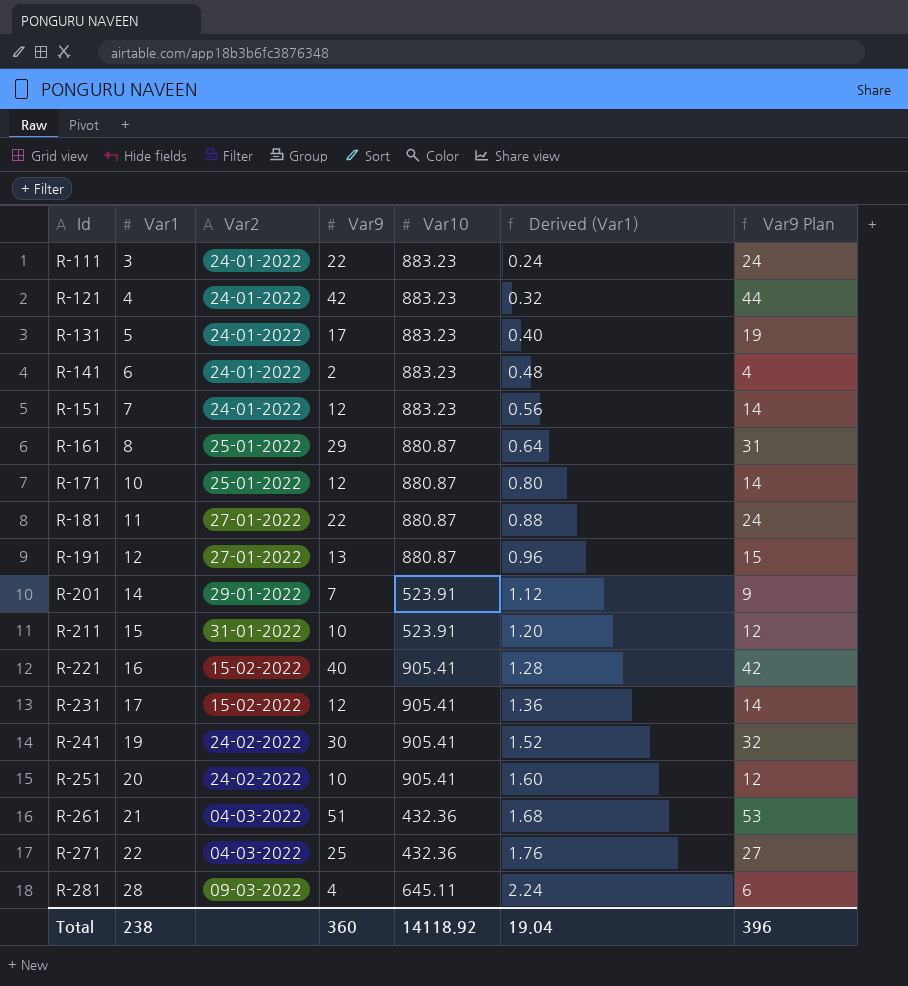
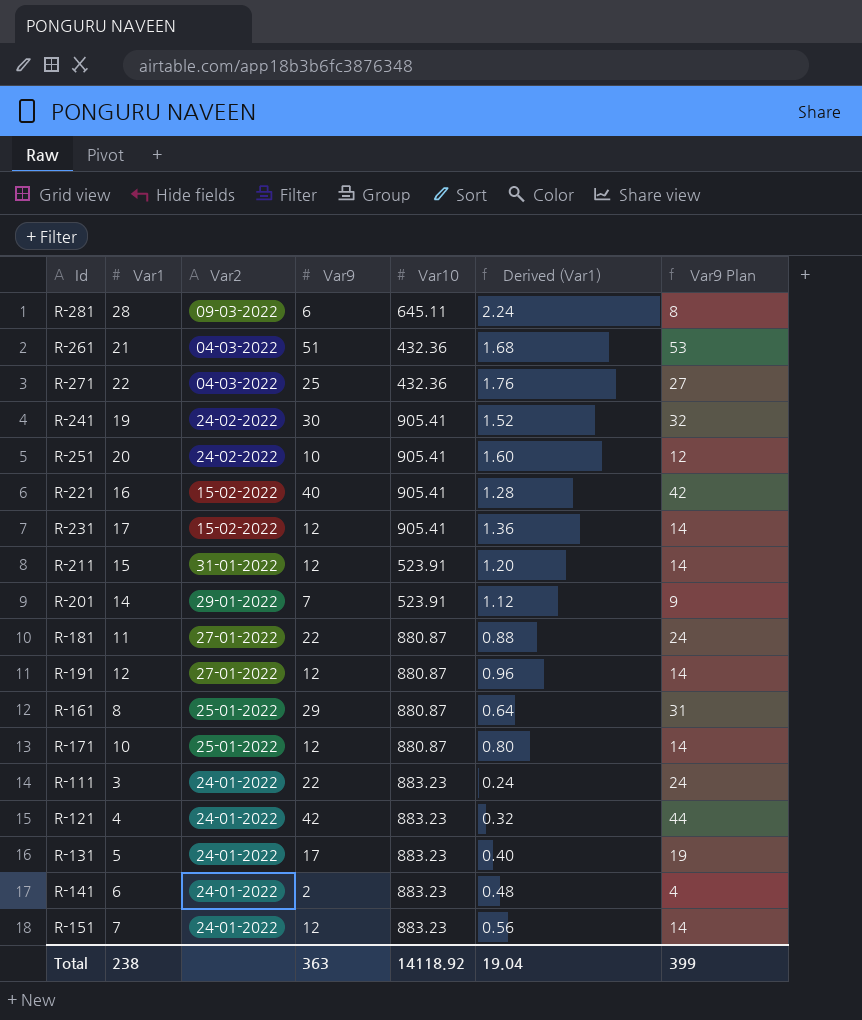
row order: Id ascending -> Var2 descending
R-281 | Var9: 4 -> 6
R-281 | Var9 Plan: 6 -> 8
R-211 | Var9: 10 -> 12
R-211 | Var9 Plan: 12 -> 14
R-191 | Var9: 13 -> 12
R-191 | Var9 Plan: 15 -> 14
Total | Var9: 360 -> 363
Total | Var9 Plan: 396 -> 399

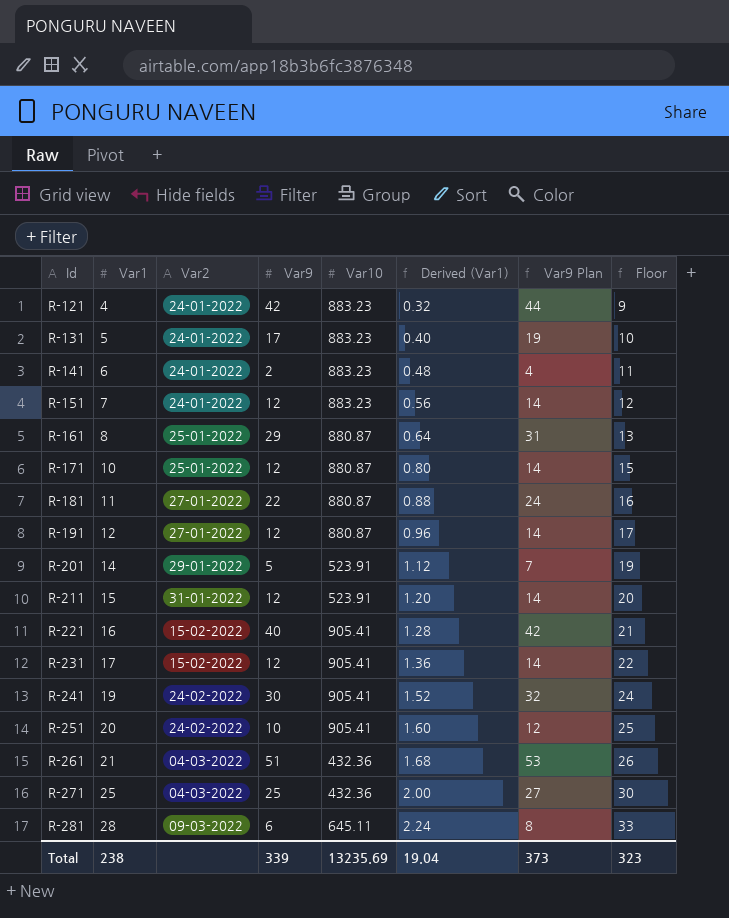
row order: Var2 descending -> Id ascending
column Floor | formula: none -> [Var1] + 5
row R-111: 3 | 24-01-2022 | 22 | 883.23 | 0.24 | 24 -> none
R-201 | Var9: 7 -> 5
R-201 | Var9 Plan: 9 -> 7
R-271 | Var1: 22 -> 25
R-271 | Derived (Var1): 1.76 -> 2.00
Total | Var9: 363 -> 339
Total | Var10: 14118.92 -> 13235.69
Total | Var9 Plan: 399 -> 373

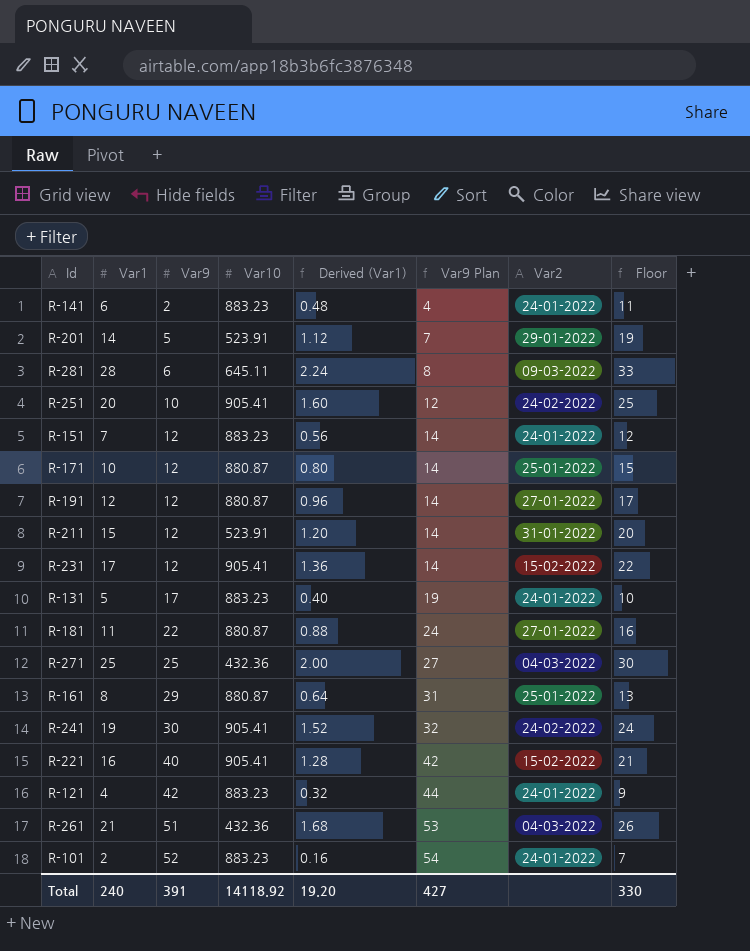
row order: Id ascending -> Var9 ascending
column Var2 | position: 3 -> 7
row R-101: none -> 2 | 52 | 883.23 | 0.16 | 54 | 24-01-2022 | 7
Total | Var1: 238 -> 240
Total | Var9: 339 -> 391
Total | Var10: 13235.69 -> 14118.92
Total | Derived (Var1): 19.04 -> 19.20
Total | Var9 Plan: 373 -> 427
Total | Floor: 323 -> 330

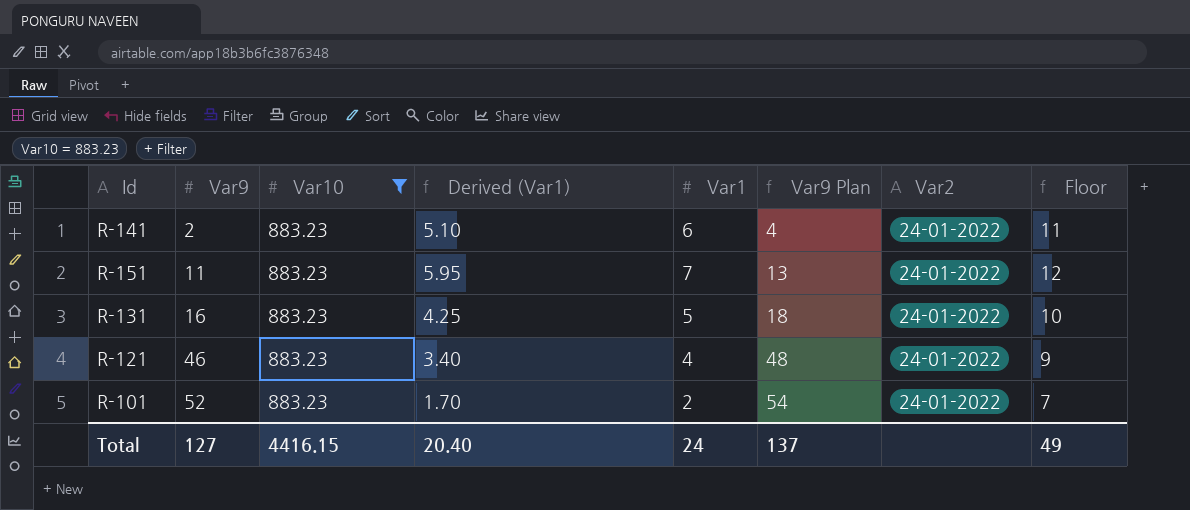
filter: none -> Var10 = 883.23
column Derived (Var1) | formula: [Var1] * 0.08 -> [Var1] * 0.85
column Var1 | position: 2 -> 5
R-151 | Var9: 12 -> 11
R-151 | Var9 Plan: 14 -> 13
R-131 | Var9: 17 -> 16
R-131 | Var9 Plan: 19 -> 18
R-121 | Var9: 42 -> 46
R-121 | Var9 Plan: 44 -> 48
Total | Var9: 391 -> 127
Total | Var10: 14118.92 -> 4416.15
Total | Derived (Var1): 19.20 -> 20.40
Total | Var1: 240 -> 24
Total | Var9 Plan: 427 -> 137
Total | Floor: 330 -> 49

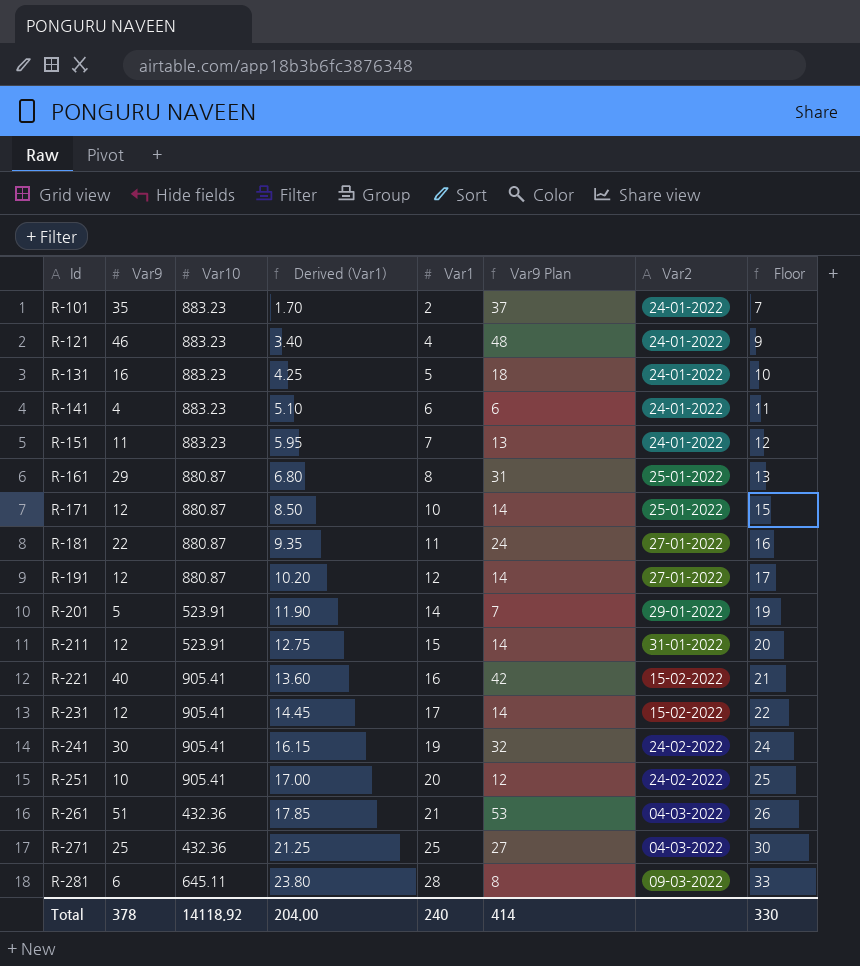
filter: Var10 = 883.23 -> none
row order: Var9 ascending -> Id ascending
R-101 | Var9: 52 -> 35
R-101 | Var9 Plan: 54 -> 37
R-141 | Var9: 2 -> 4
R-141 | Var9 Plan: 4 -> 6
Total | Var9: 127 -> 378
Total | Var10: 4416.15 -> 14118.92
Total | Derived (Var1): 20.40 -> 204.00
Total | Var1: 24 -> 240
Total | Var9 Plan: 137 -> 414
Total | Floor: 49 -> 330

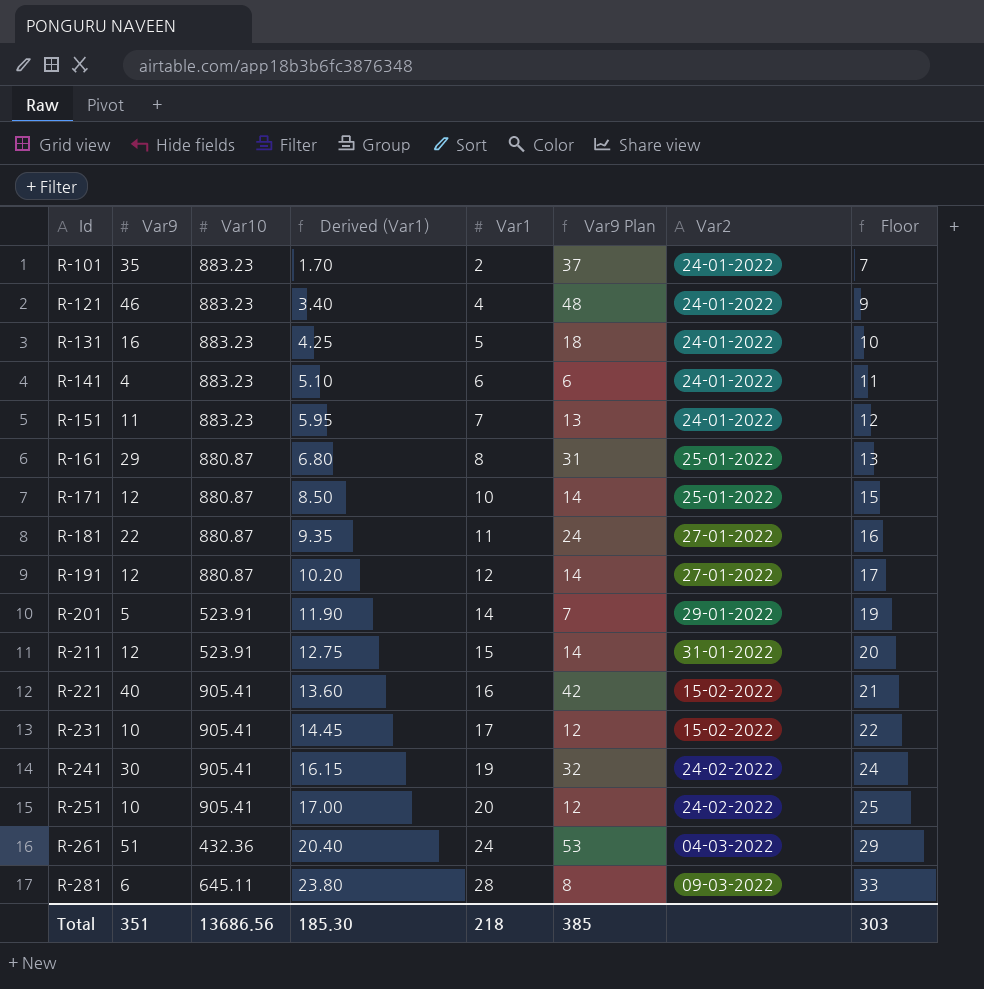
row R-271: 25 | 432.36 | 21.25 | 25 | 27 | 04-03-2022 | 30 -> none
R-231 | Var9: 12 -> 10
R-231 | Var9 Plan: 14 -> 12
R-261 | Derived (Var1): 17.85 -> 20.40
R-261 | Var1: 21 -> 24
R-261 | Floor: 26 -> 29
Total | Var9: 378 -> 351
Total | Var10: 14118.92 -> 13686.56
Total | Derived (Var1): 204.00 -> 185.30
Total | Var1: 240 -> 218
Total | Var9 Plan: 414 -> 385
Total | Floor: 330 -> 303

